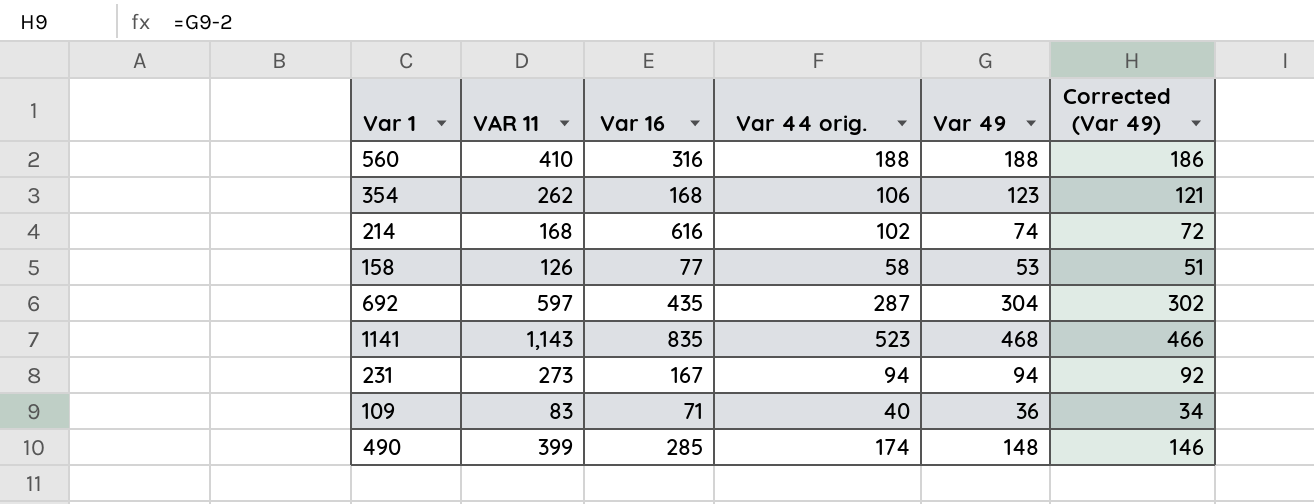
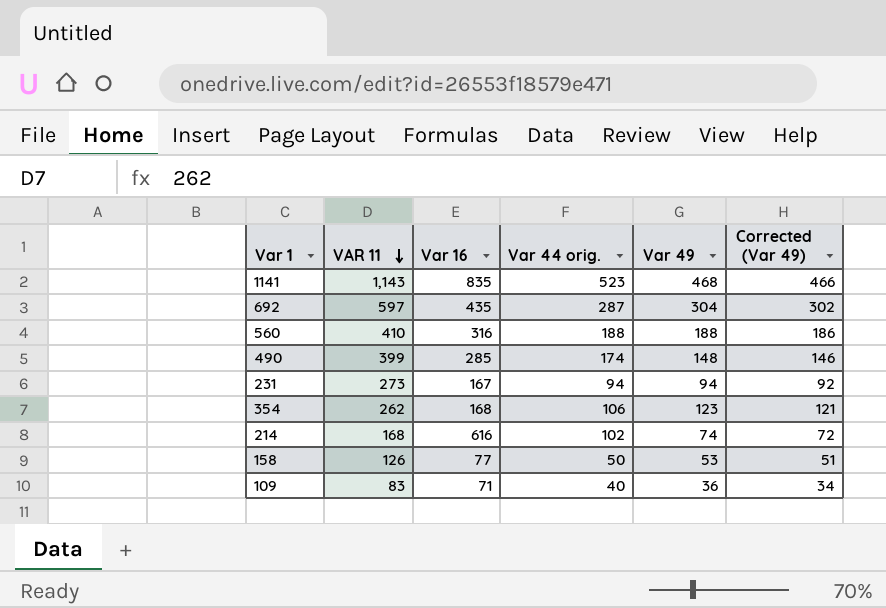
row order: none -> VAR 11 descending
158 | Var 44 orig.: 58 -> 50

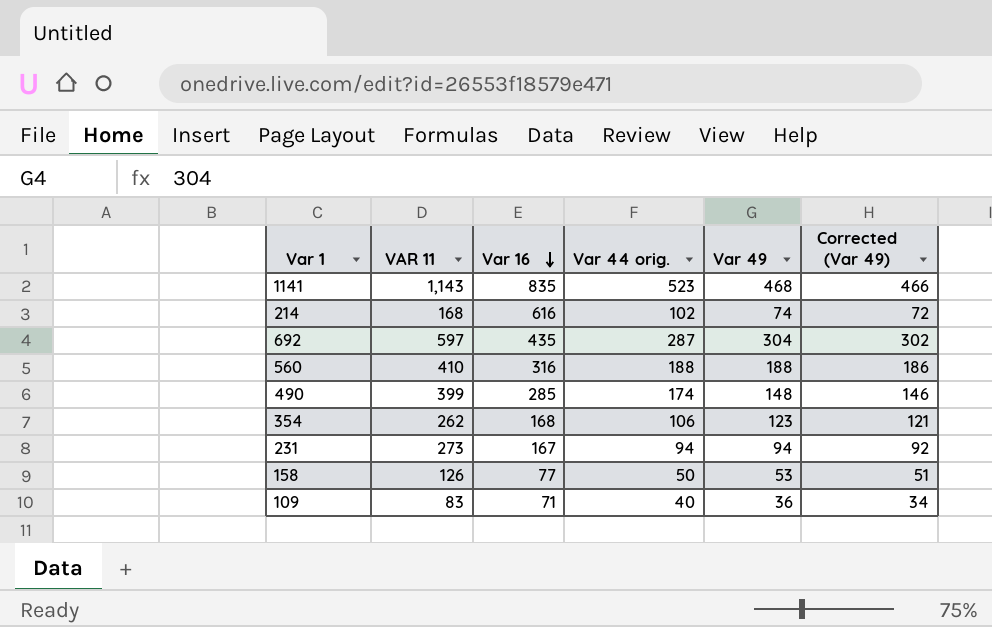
row order: VAR 11 descending -> Var 16 descending

